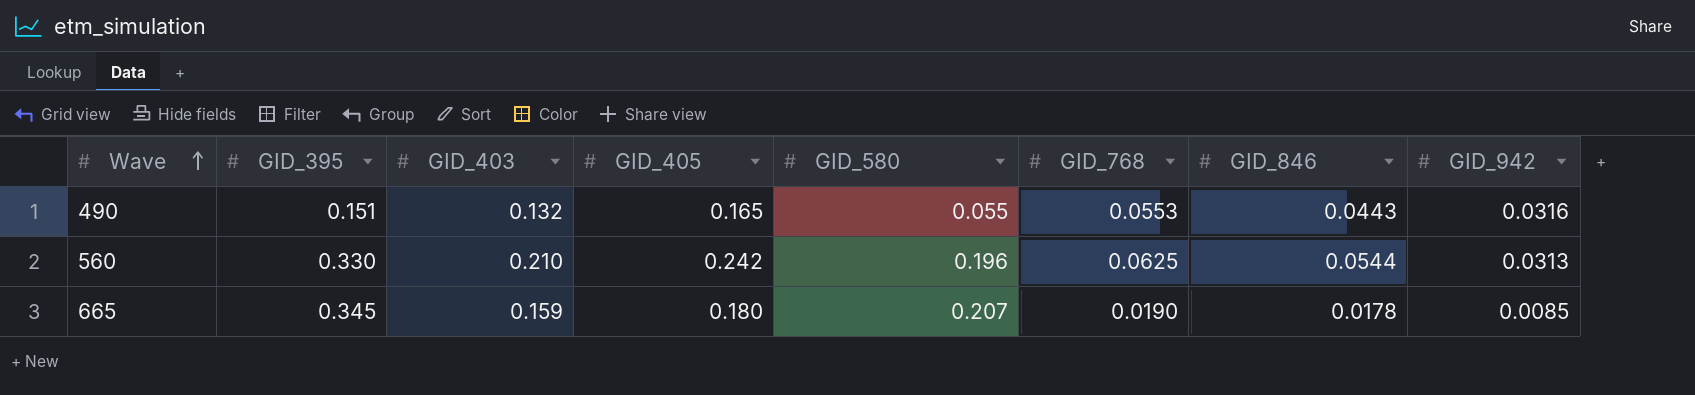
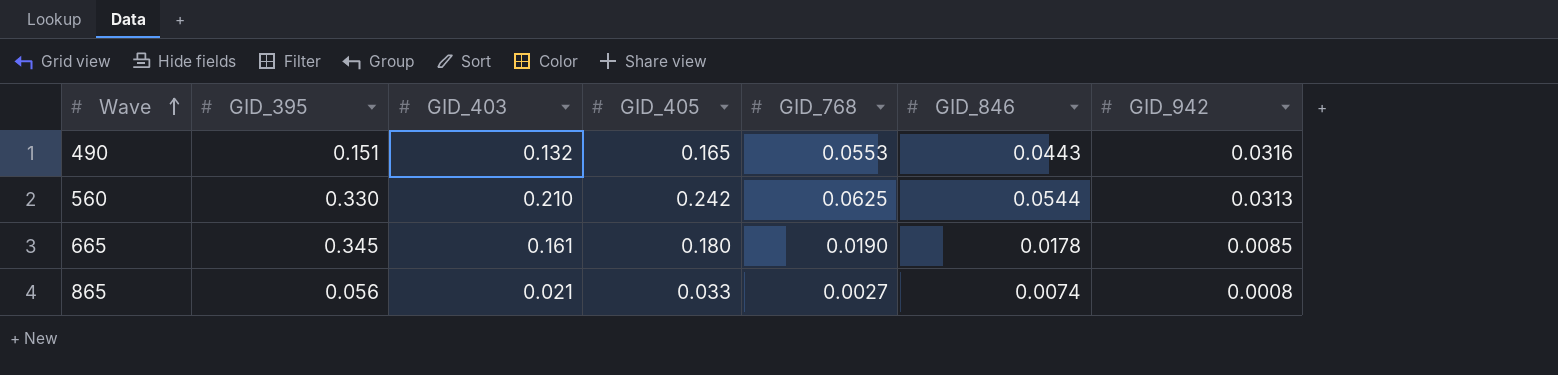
column GID_580 | position: 5 -> none
665 | GID_403: 0.159 -> 0.161
row 865: none -> 0.056 | 0.021 | 0.033 | 0.0027 | 0.0074 | 0.0008

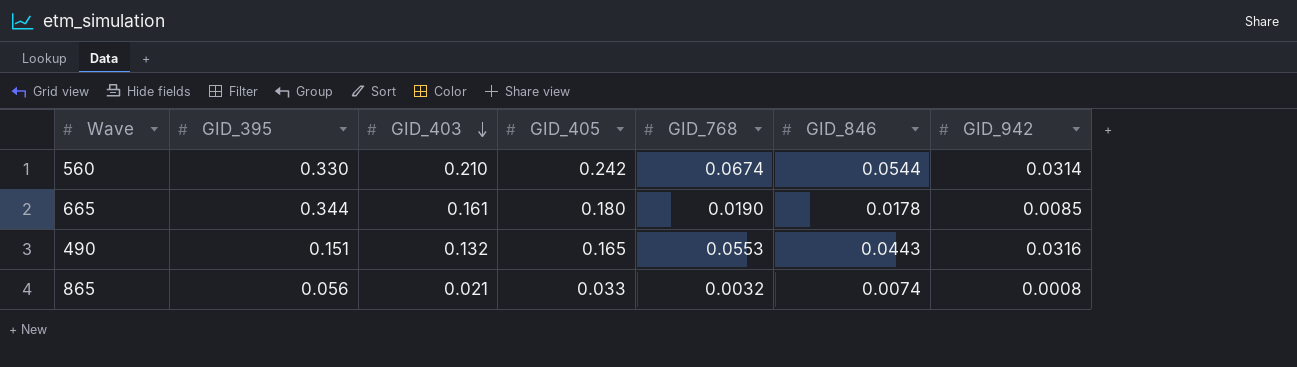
row order: Wave ascending -> GID_403 descending
560 | GID_768: 0.0625 -> 0.0674
560 | GID_942: 0.0313 -> 0.0314
665 | GID_395: 0.345 -> 0.344
865 | GID_768: 0.0027 -> 0.0032

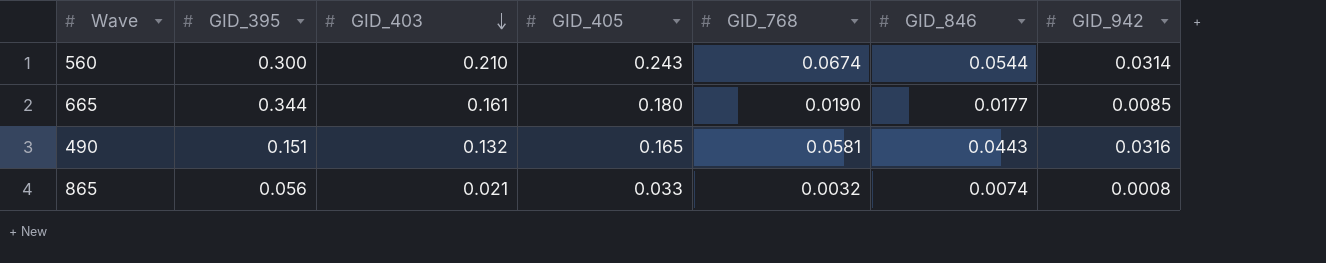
560 | GID_395: 0.330 -> 0.300
560 | GID_405: 0.242 -> 0.243
665 | GID_846: 0.0178 -> 0.0177
490 | GID_768: 0.0553 -> 0.0581

